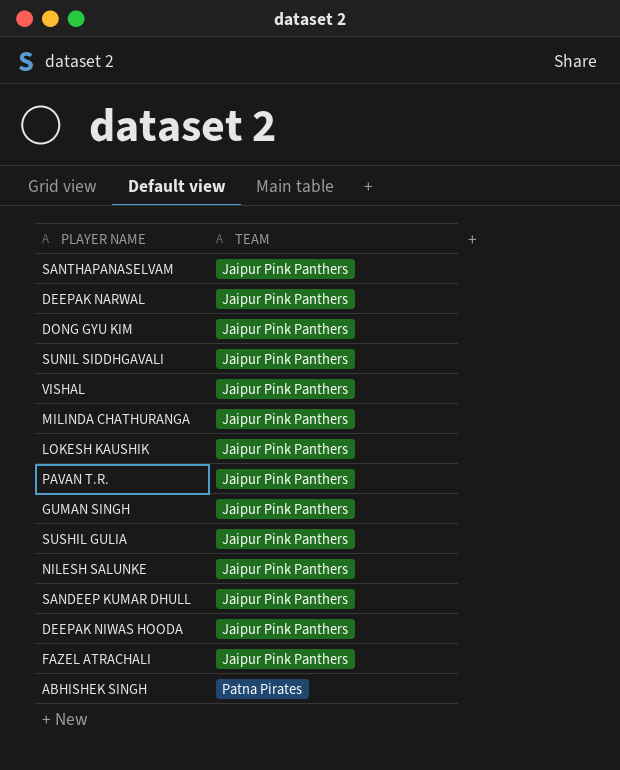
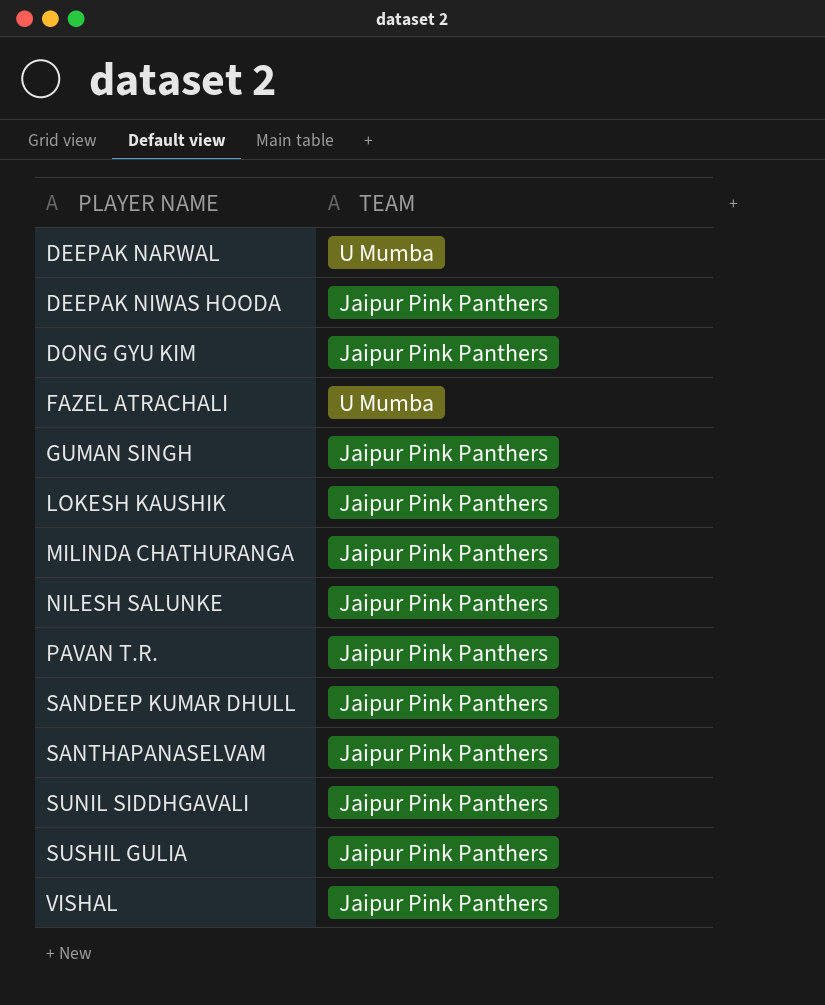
row order: TEAM ascending -> PLAYER NAME ascending
row ABHISHEK SINGH: Patna Pirates -> none
DEEPAK NARWAL | TEAM: Jaipur Pink Panthers -> U Mumba
FAZEL ATRACHALI | TEAM: Jaipur Pink Panthers -> U Mumba

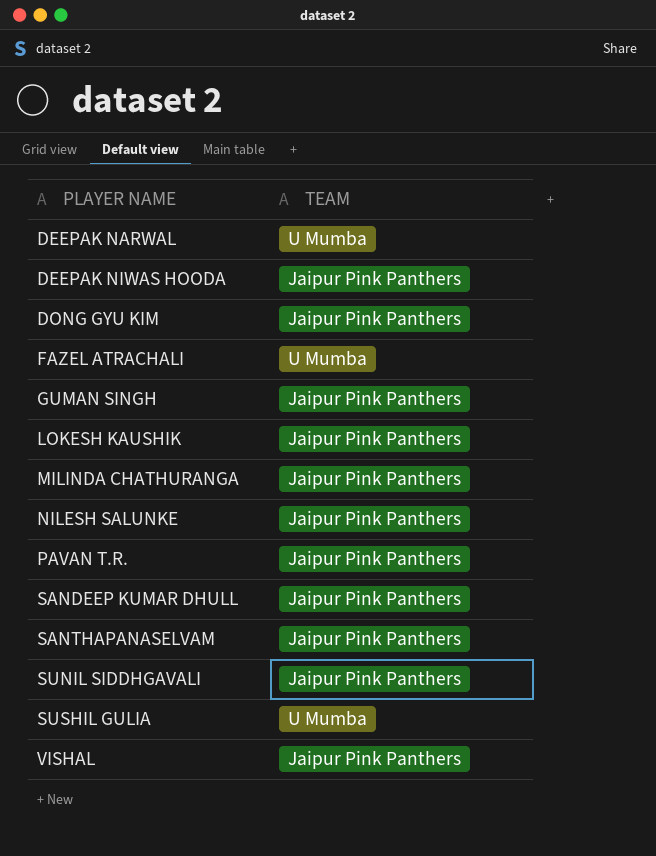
SUSHIL GULIA | TEAM: Jaipur Pink Panthers -> U Mumba

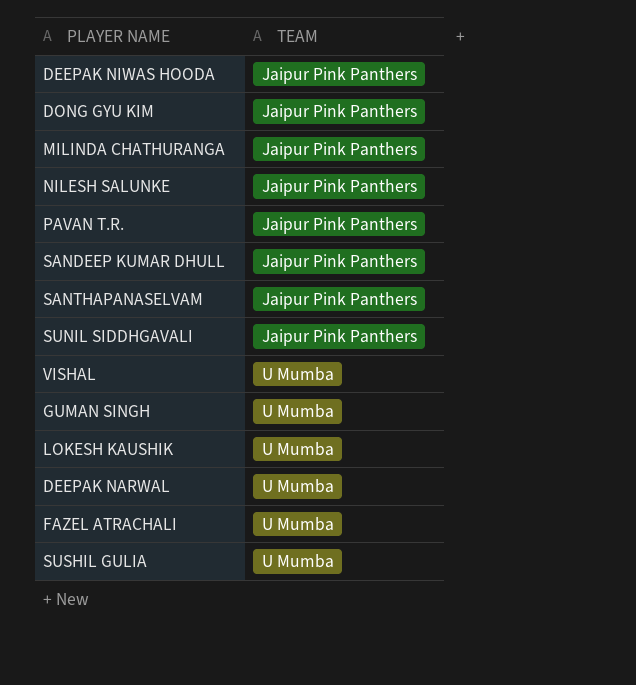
row order: PLAYER NAME ascending -> TEAM ascending
VISHAL | TEAM: Jaipur Pink Panthers -> U Mumba
GUMAN SINGH | TEAM: Jaipur Pink Panthers -> U Mumba
LOKESH KAUSHIK | TEAM: Jaipur Pink Panthers -> U Mumba

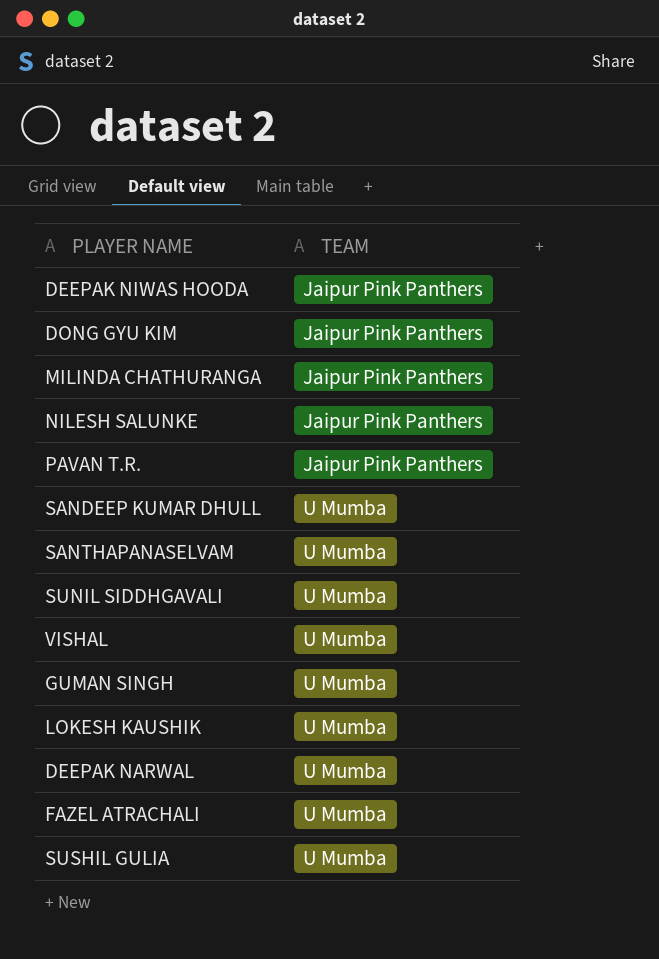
SANDEEP KUMAR DHULL | TEAM: Jaipur Pink Panthers -> U Mumba
SANTHAPANASELVAM | TEAM: Jaipur Pink Panthers -> U Mumba
SUNIL SIDDHGAVALI | TEAM: Jaipur Pink Panthers -> U Mumba

